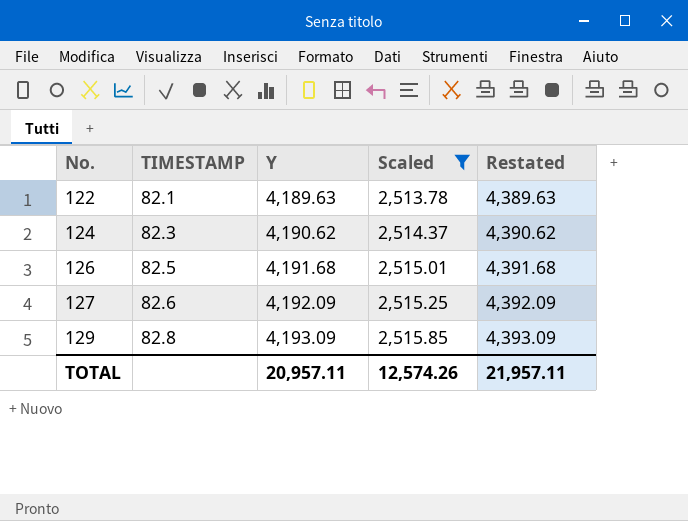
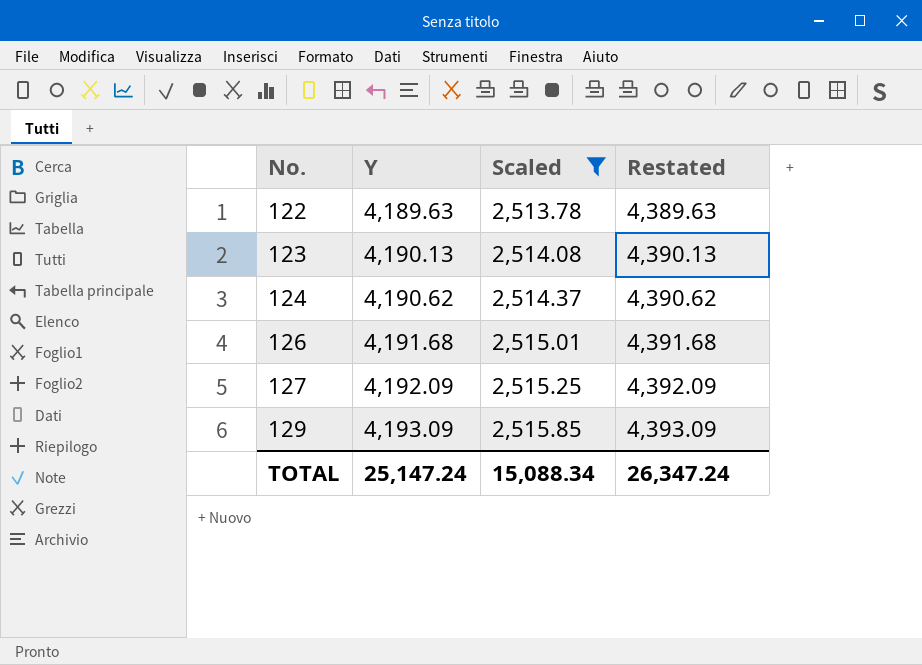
column TIMESTAMP | position: 2 -> none
row 123: none -> 4,190.13 | 2,514.08 | 4,390.13
TOTAL | Y: 20,957.11 -> 25,147.24
TOTAL | Scaled: 12,574.26 -> 15,088.34
TOTAL | Restated: 21,957.11 -> 26,347.24

